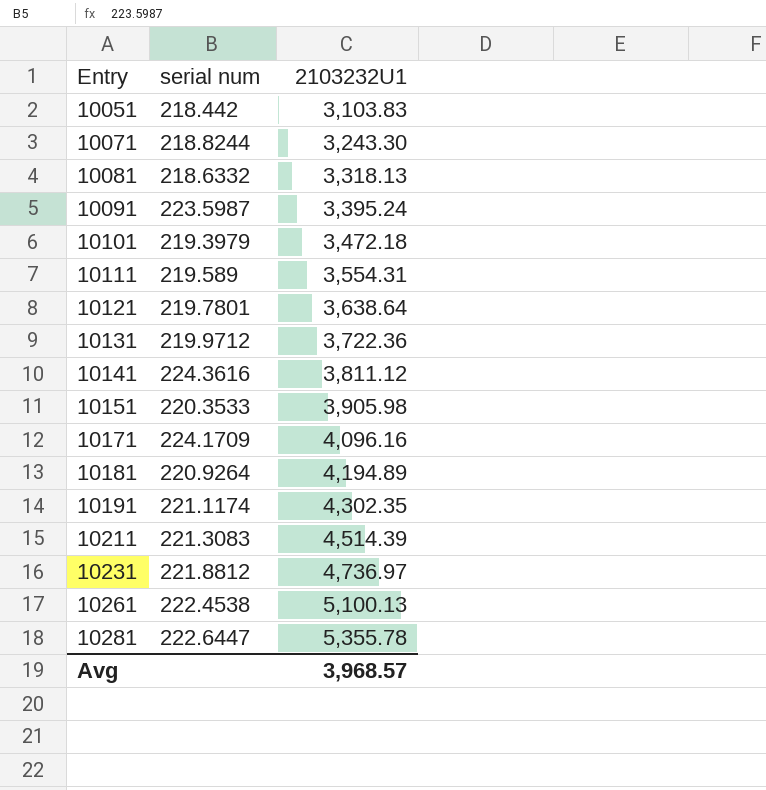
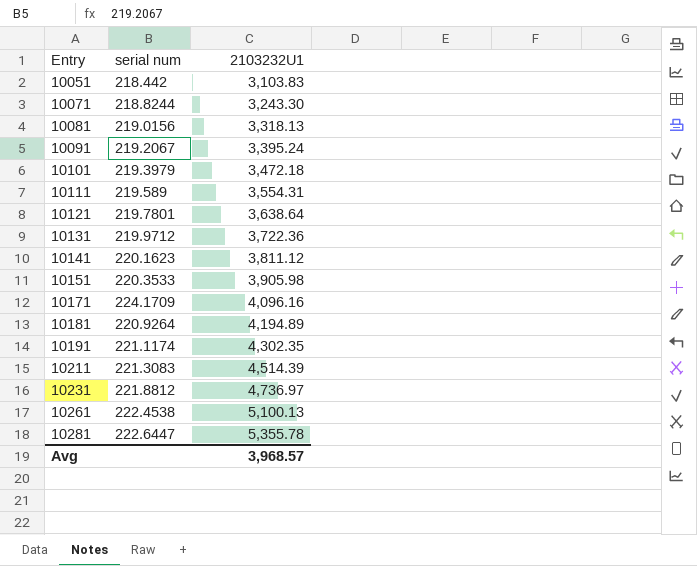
10081 | serial num: 218.6332 -> 219.0156
10091 | serial num: 223.5987 -> 219.2067
10141 | serial num: 224.3616 -> 220.1623

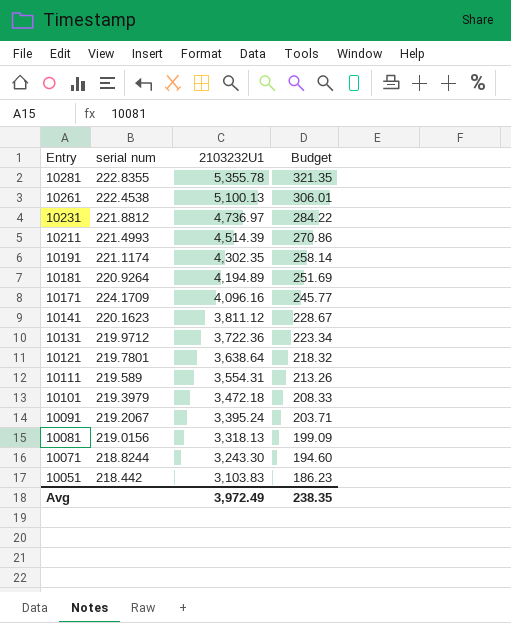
row order: Entry ascending -> Entry descending
column Budget | formula: none -> [2103232U1] * 0.06
row 10151: 220.3533 | 3,905.98 -> none
10281 | serial num: 222.6447 -> 222.8355
10211 | serial num: 221.3083 -> 221.4993
Avg | 2103232U1: 3,968.57 -> 3,972.49

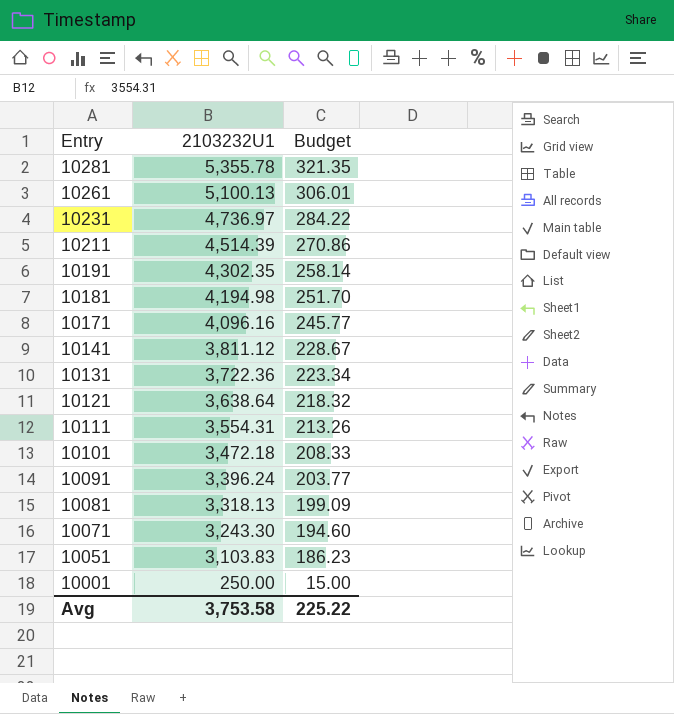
column serial num | position: 2 -> none
10181 | 2103232U1: 4,194.89 -> 4,194.98
10181 | Budget: 251.69 -> 251.70
10091 | 2103232U1: 3,395.24 -> 3,396.24
10091 | Budget: 203.71 -> 203.77
row 10001: none -> 250.00 | 15.00
Avg | 2103232U1: 3,972.49 -> 3,753.58
Avg | Budget: 238.35 -> 225.22

